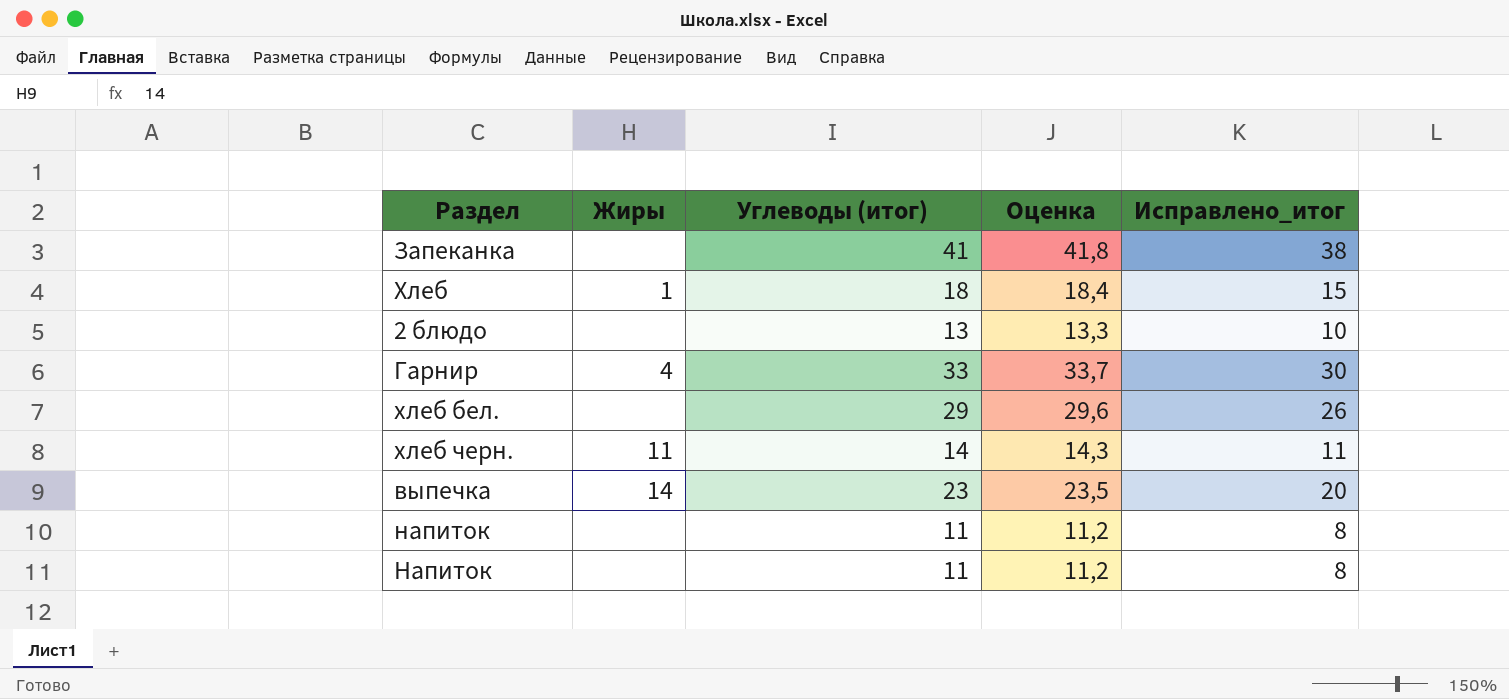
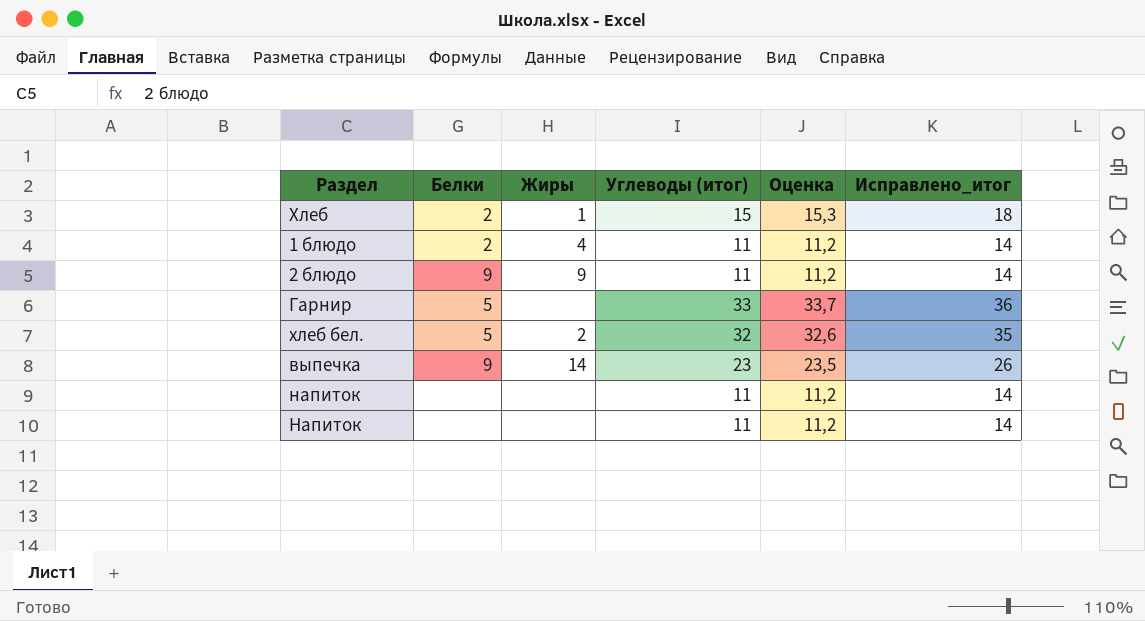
column Белки | position: none -> 2
column Исправлено_итог | formula: [Углеводы (итог)] - 3 -> [Углеводы (итог)] + 3
row Запеканка: none | 41 | 41,8 | 38 -> none
row хлеб черн.: 11 | 14 | 14,3 | 11 -> none
Хлеб | Углеводы (итог): 18 -> 15
Хлеб | Оценка: 18,4 -> 15,3
row 1 блюдо: none -> 2 | 4 | 11 | 11,2 | 14
2 блюдо | Жиры: none -> 9
2 блюдо | Углеводы (итог): 13 -> 11
2 блюдо | Оценка: 13,3 -> 11,2
Гарнир | Жиры: 4 -> none
хлеб бел. | Жиры: none -> 2
хлеб бел. | Углеводы (итог): 29 -> 32
хлеб бел. | Оценка: 29,6 -> 32,6

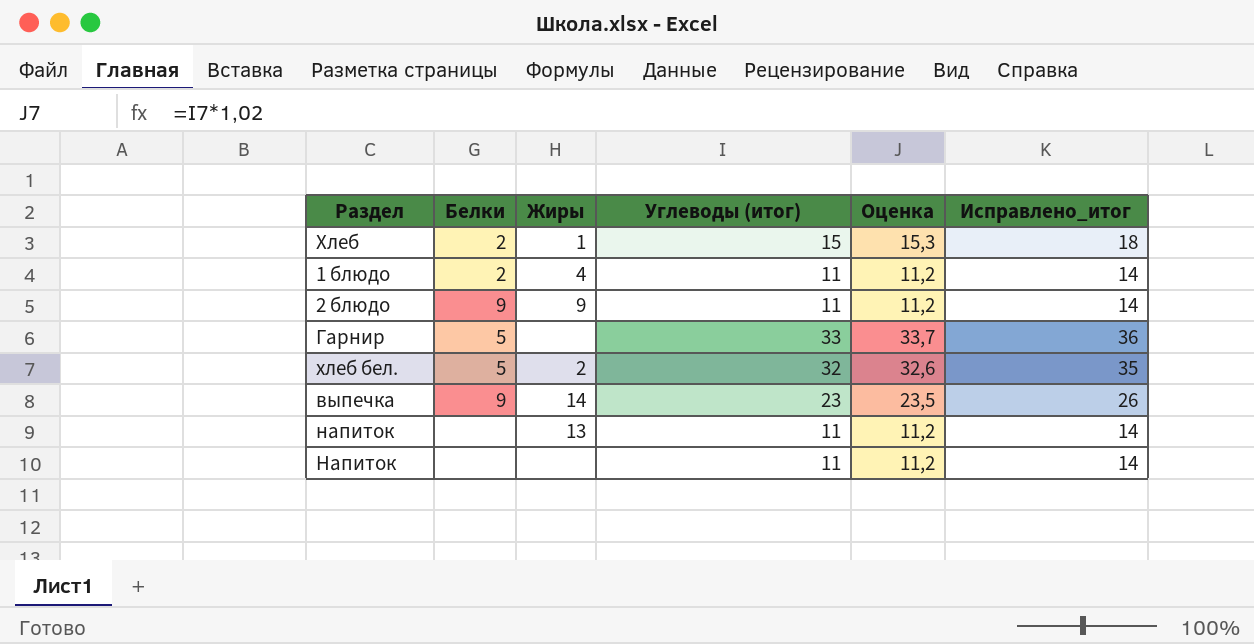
напиток | Жиры: none -> 13

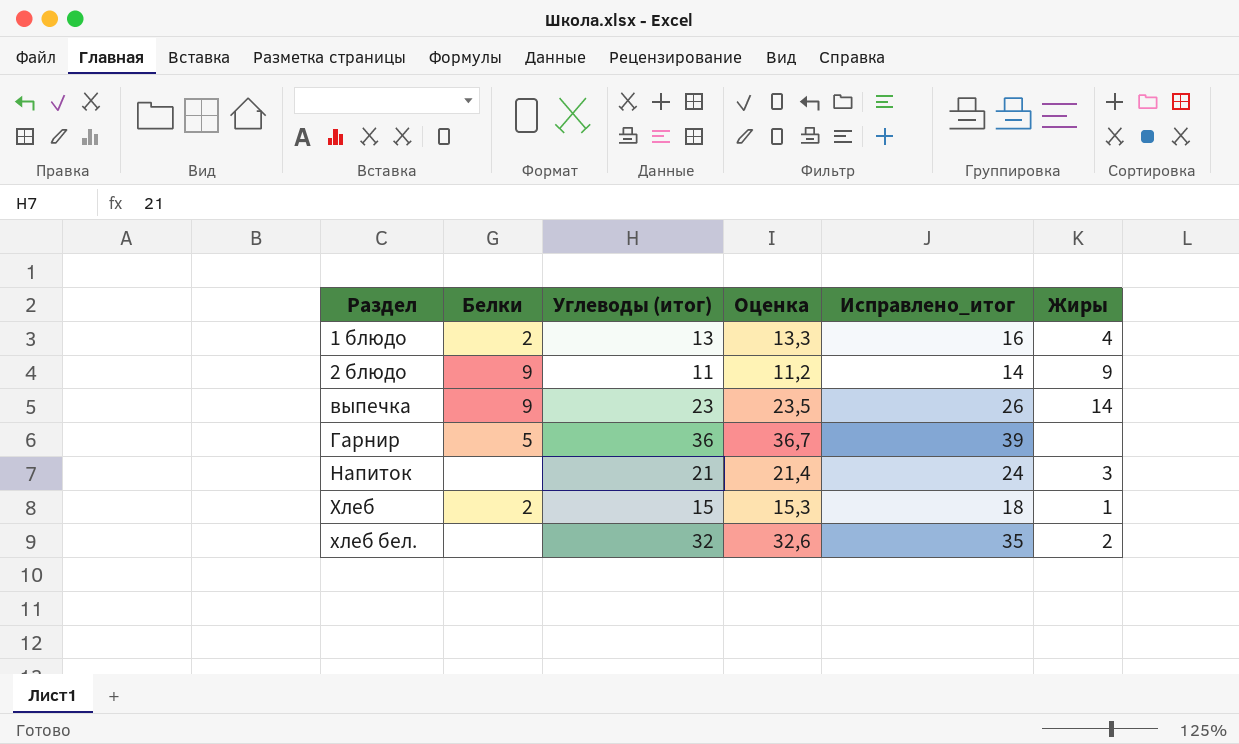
row order: none -> Раздел ascending
column Жиры | position: 3 -> 6
row напиток: none | 13 | 11 | 11,2 | 14 -> none
1 блюдо | Углеводы (итог): 11 -> 13
1 блюдо | Оценка: 11,2 -> 13,3
1 блюдо | Исправлено_итог: 14 -> 16
Гарнир | Углеводы (итог): 33 -> 36
Гарнир | Оценка: 33,7 -> 36,7
Гарнир | Исправлено_итог: 36 -> 39
Напиток | Углеводы (итог): 11 -> 21
Напиток | Оценка: 11,2 -> 21,4
Напиток | Исправлено_итог: 14 -> 24
Напиток | Жиры: none -> 3
хлеб бел. | Белки: 5 -> none

